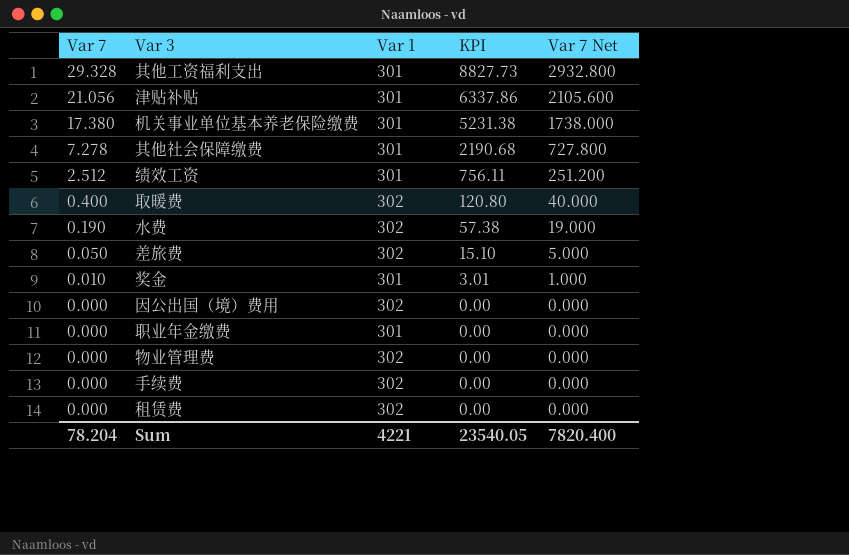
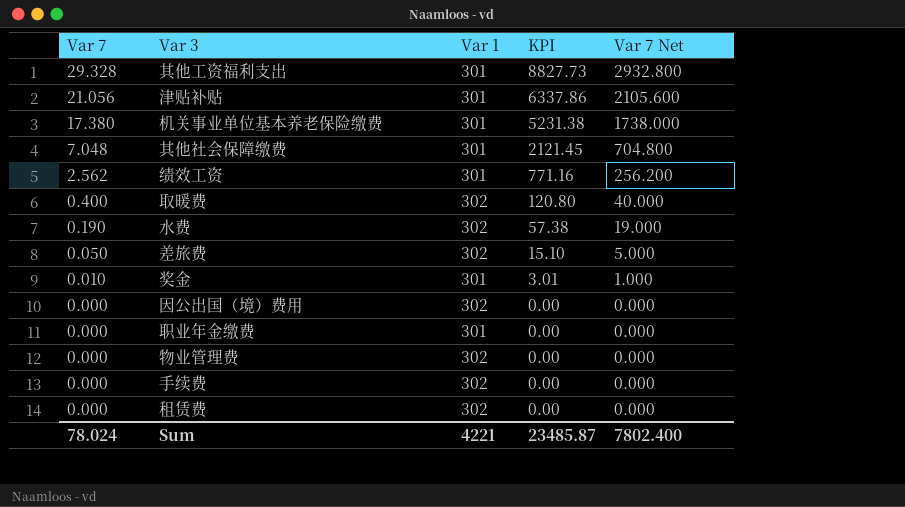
其他社会保障缴费 | Var 7: 7.278 -> 7.048
其他社会保障缴费 | KPI: 2190.68 -> 2121.45
其他社会保障缴费 | Var 7 Net: 727.800 -> 704.800
绩效工资 | Var 7: 2.512 -> 2.562
绩效工资 | KPI: 756.11 -> 771.16
绩效工资 | Var 7 Net: 251.200 -> 256.200
Sum | Var 7: 78.204 -> 78.024
Sum | KPI: 23540.05 -> 23485.87
Sum | Var 7 Net: 7820.400 -> 7802.400

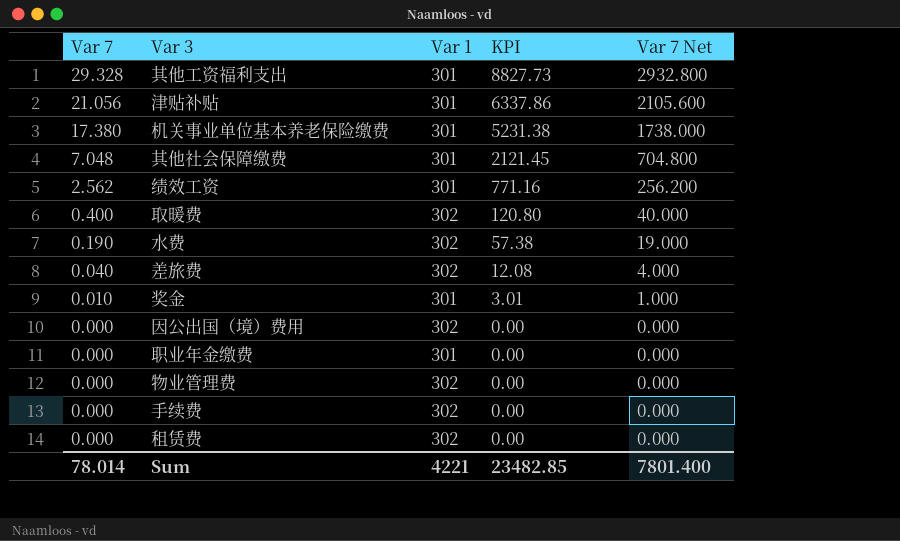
差旅费 | Var 7: 0.050 -> 0.040
差旅费 | KPI: 15.10 -> 12.08
差旅费 | Var 7 Net: 5.000 -> 4.000
Sum | Var 7: 78.024 -> 78.014
Sum | KPI: 23485.87 -> 23482.85
Sum | Var 7 Net: 7802.400 -> 7801.400

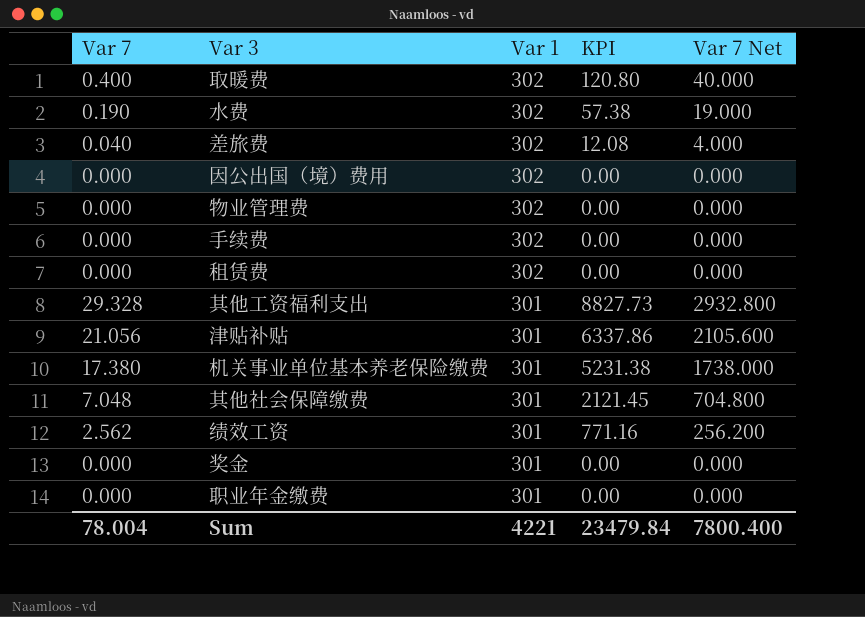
row order: Var 7 descending -> Var 1 descending
奖金 | Var 7: 0.010 -> 0.000
奖金 | KPI: 3.01 -> 0.00
奖金 | Var 7 Net: 1.000 -> 0.000
Sum | Var 7: 78.014 -> 78.004
Sum | KPI: 23482.85 -> 23479.84
Sum | Var 7 Net: 7801.400 -> 7800.400

